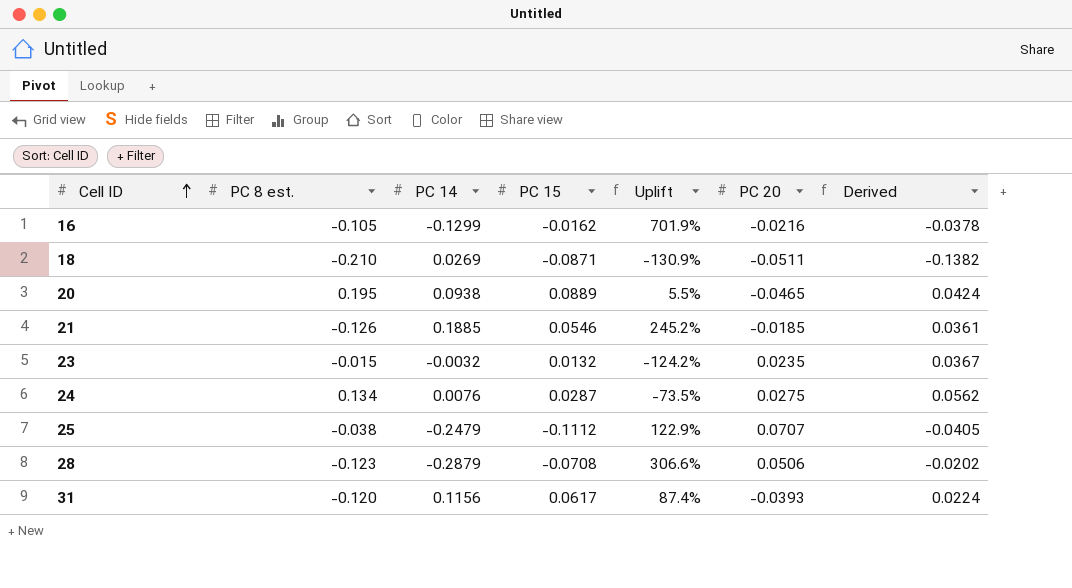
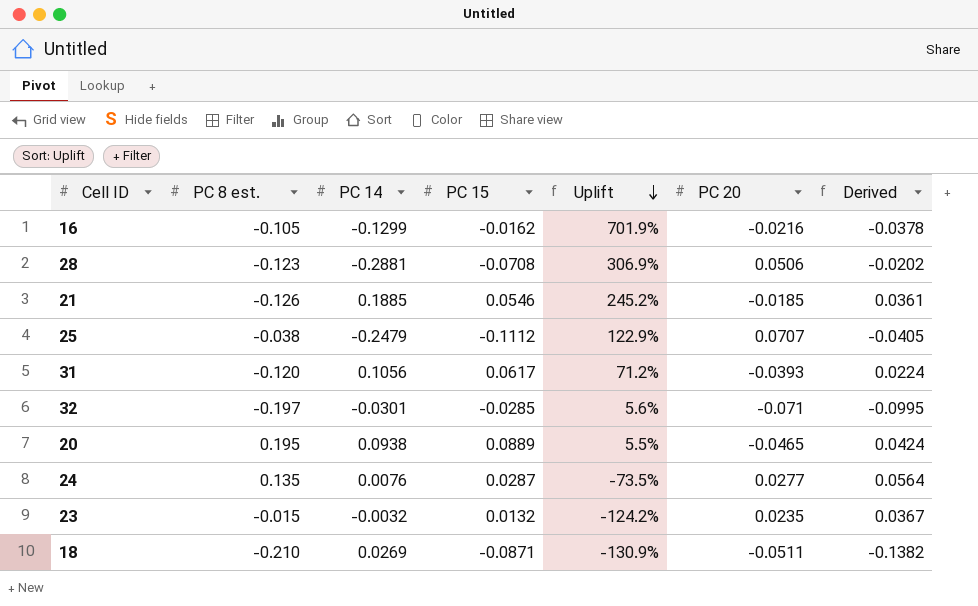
row order: Cell ID ascending -> Uplift descending
28 | PC 14: -0.2879 -> -0.2881
28 | Uplift: 306.6% -> 306.9%
31 | PC 14: 0.1156 -> 0.1056
31 | Uplift: 87.4% -> 71.2%
row 32: none -> -0.197 | -0.0301 | -0.0285 | 5.6% | -0.071 | -0.0995
24 | PC 8 est.: 0.134 -> 0.135
24 | PC 20: 0.0275 -> 0.0277
24 | Derived: 0.0562 -> 0.0564

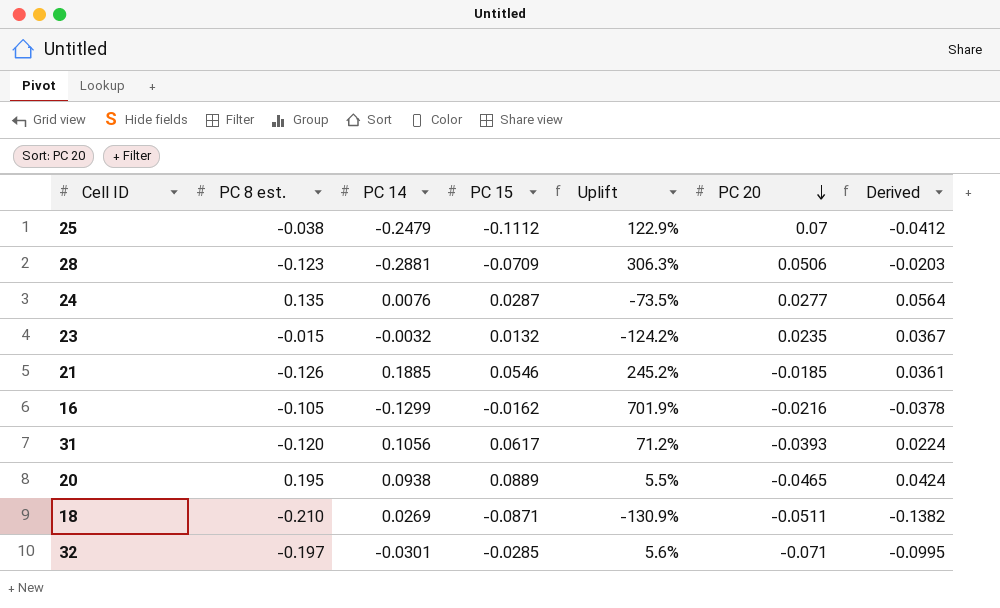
row order: Uplift descending -> PC 20 descending
25 | PC 20: 0.0707 -> 0.07
25 | Derived: -0.0405 -> -0.0412
28 | PC 15: -0.0708 -> -0.0709
28 | Uplift: 306.9% -> 306.3%
28 | Derived: -0.0202 -> -0.0203

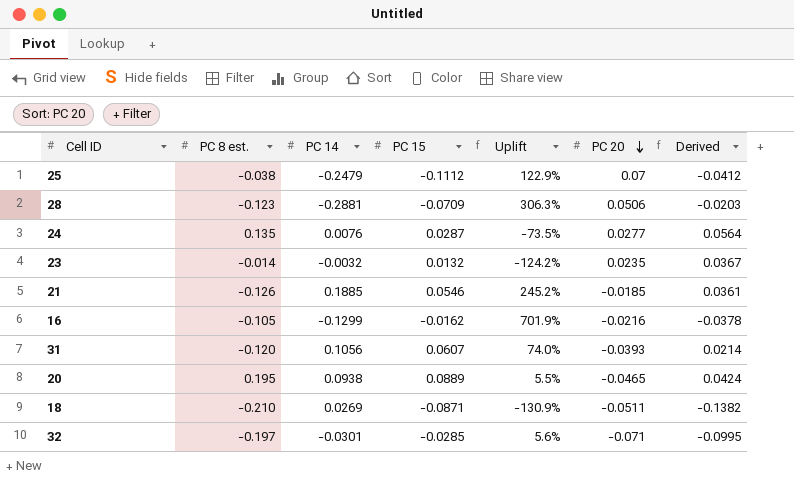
23 | PC 8 est.: -0.015 -> -0.014
31 | PC 15: 0.0617 -> 0.0607
31 | Uplift: 71.2% -> 74.0%
31 | Derived: 0.0224 -> 0.0214

